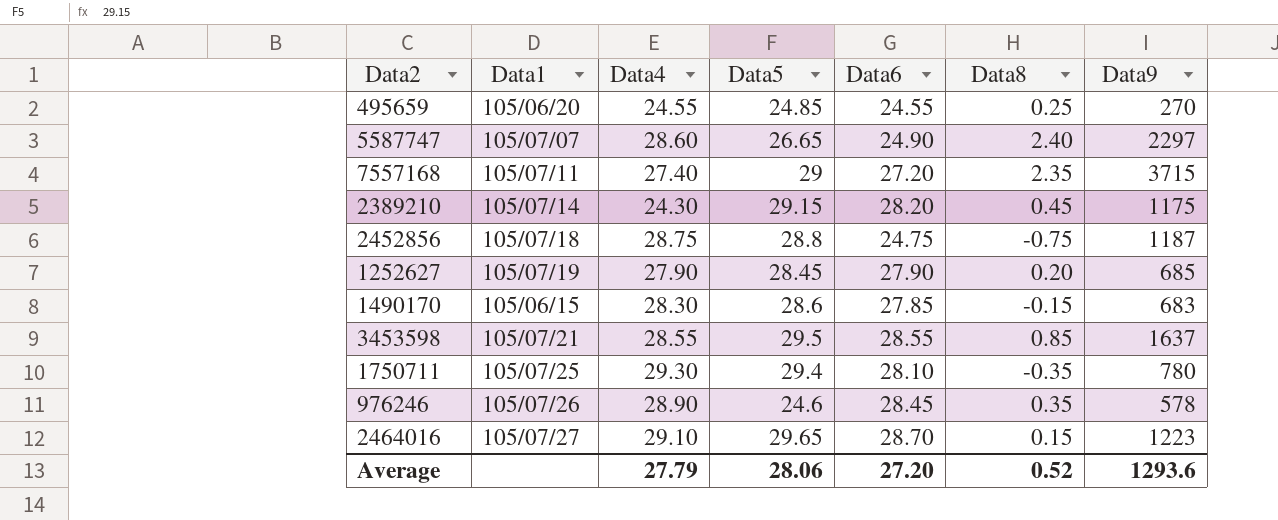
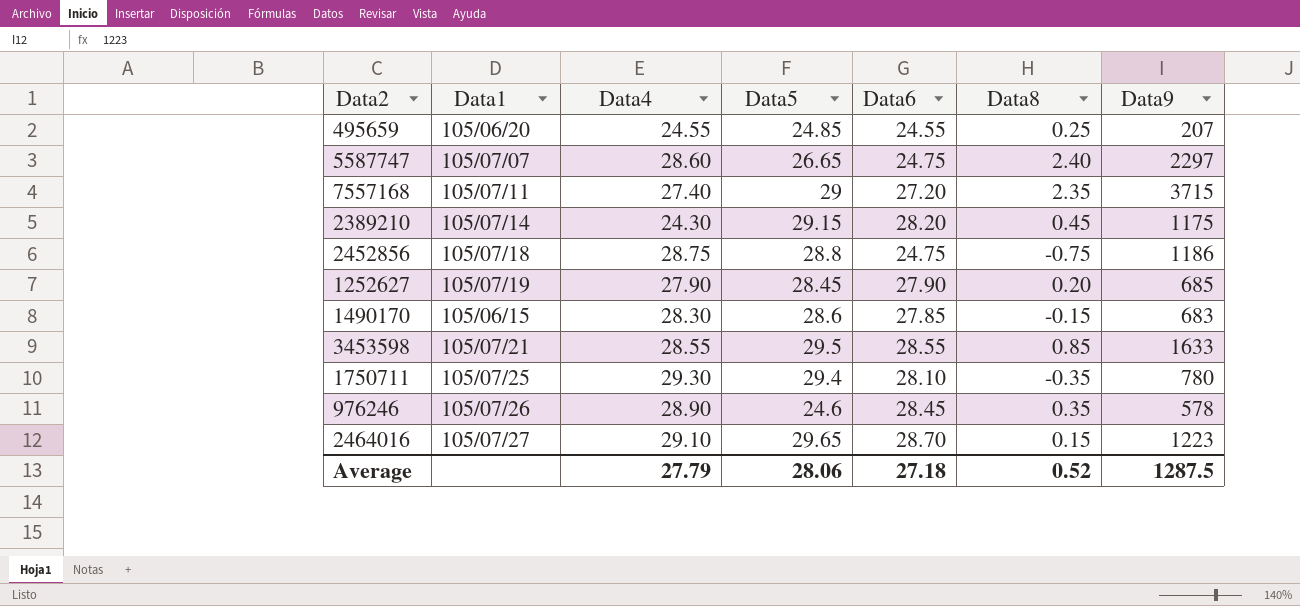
495659 | Data9: 270 -> 207
5587747 | Data6: 24.90 -> 24.75
2452856 | Data9: 1187 -> 1186
3453598 | Data9: 1637 -> 1633
Average | Data6: 27.20 -> 27.18
Average | Data9: 1293.6 -> 1287.5

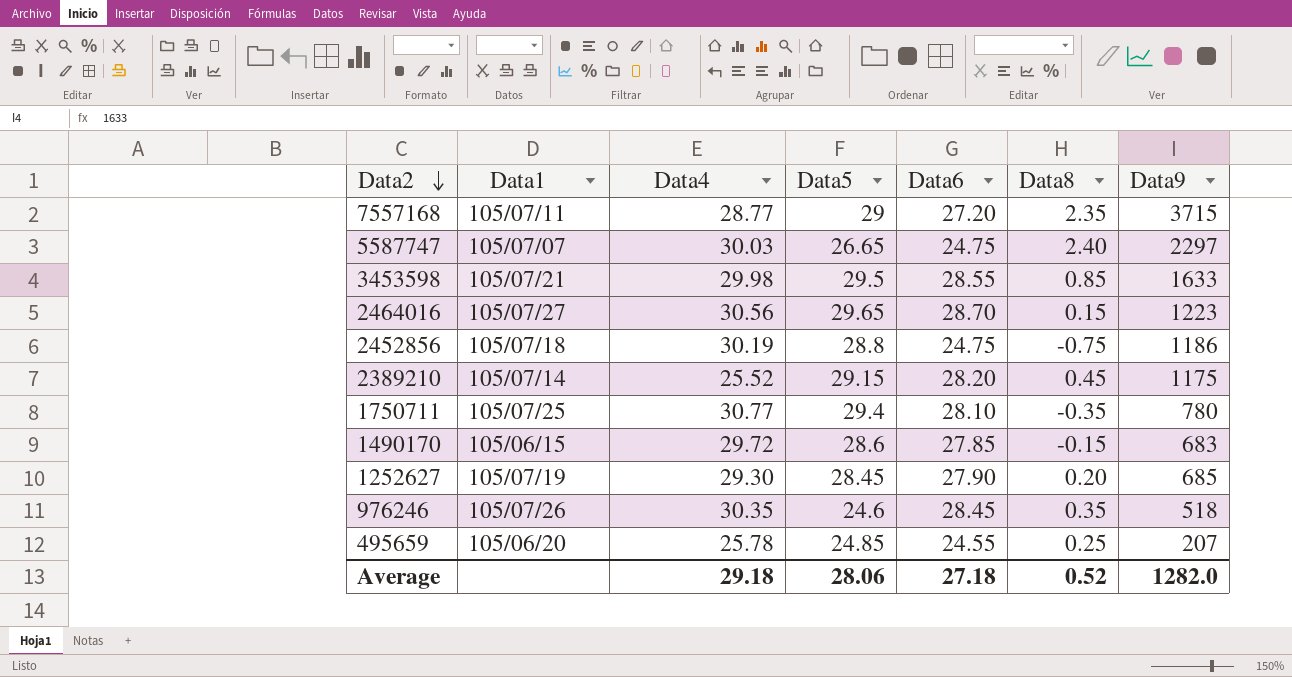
row order: none -> Data2 descending
7557168 | Data4: 27.40 -> 28.77
5587747 | Data4: 28.60 -> 30.03
3453598 | Data4: 28.55 -> 29.98
2464016 | Data4: 29.10 -> 30.56
2452856 | Data4: 28.75 -> 30.19
2389210 | Data4: 24.30 -> 25.52
1750711 | Data4: 29.30 -> 30.77
1490170 | Data4: 28.30 -> 29.72
1252627 | Data4: 27.90 -> 29.30
976246 | Data4: 28.90 -> 30.35
976246 | Data9: 578 -> 518
495659 | Data4: 24.55 -> 25.78
Average | Data4: 27.79 -> 29.18
Average | Data9: 1287.5 -> 1282.0

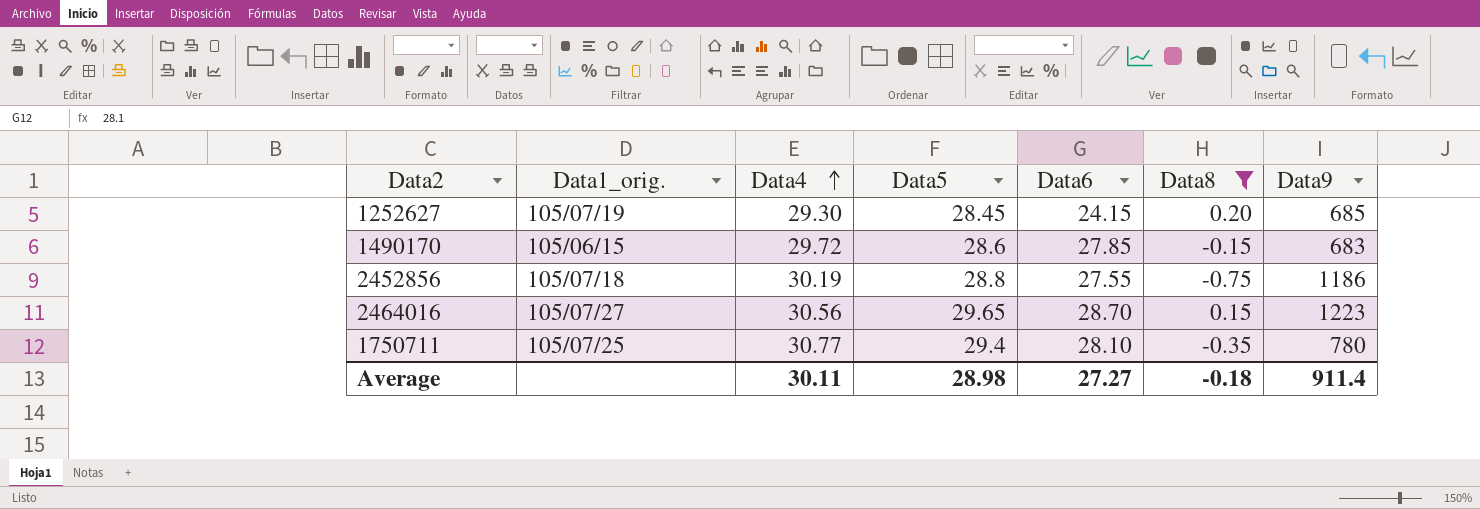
filter: none -> Data8 <= 0.20
row order: Data2 descending -> Data4 ascending
column name: Data1 -> Data1_orig.
1252627 | Data6: 27.90 -> 24.15
2452856 | Data6: 24.75 -> 27.55
Average | Data4: 29.18 -> 30.11
Average | Data5: 28.06 -> 28.98
Average | Data6: 27.18 -> 27.27
Average | Data8: 0.52 -> -0.18
Average | Data9: 1282.0 -> 911.4

